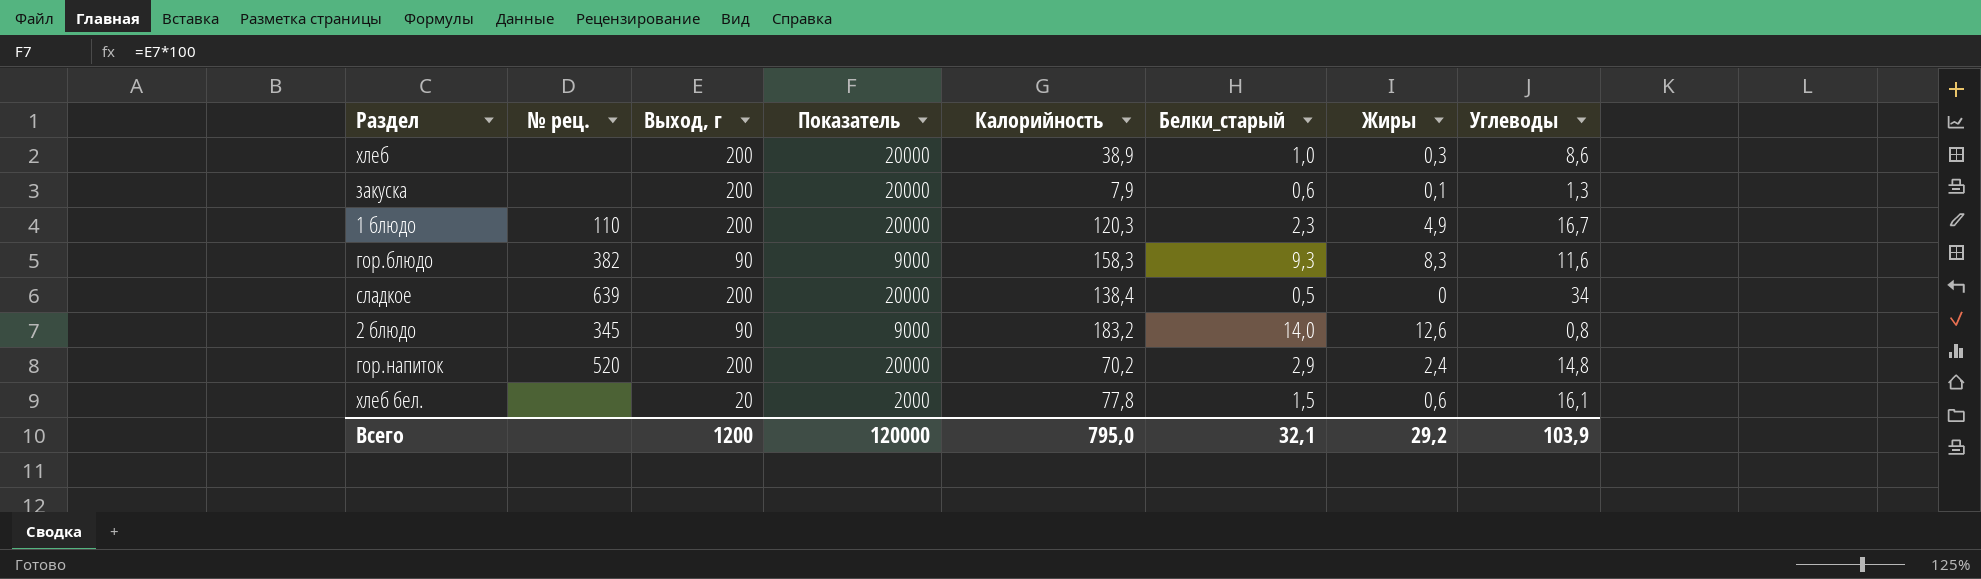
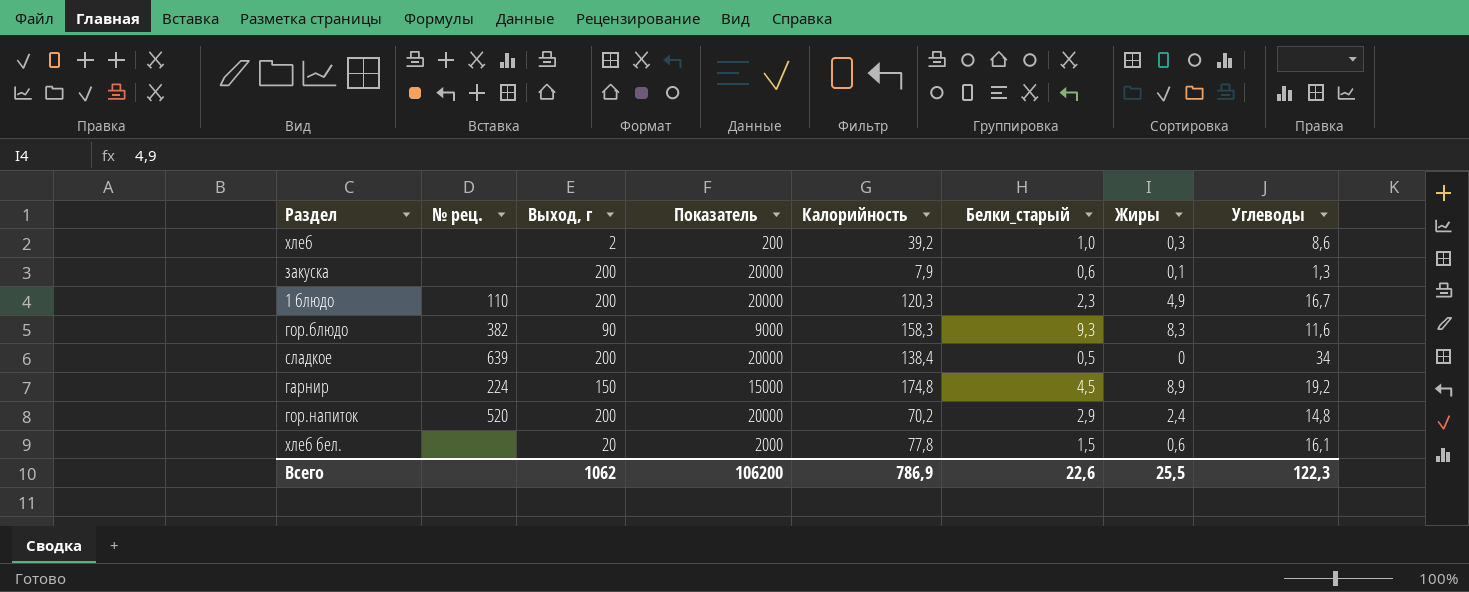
row 2 блюдо: 345 | 90 | 9000 | 183,2 | 14,0 | 12,6 | 0,8 -> none
хлеб | Выход, г: 200 -> 2
хлеб | Показатель: 20000 -> 200
хлеб | Калорийность: 38,9 -> 39,2
row гарнир: none -> 224 | 150 | 15000 | 174,8 | 4,5 | 8,9 | 19,2
Всего | Выход, г: 1200 -> 1062
Всего | Показатель: 120000 -> 106200
Всего | Калорийность: 795,0 -> 786,9
Всего | Белки_старый: 32,1 -> 22,6
Всего | Жиры: 29,2 -> 25,5
Всего | Углеводы: 103,9 -> 122,3

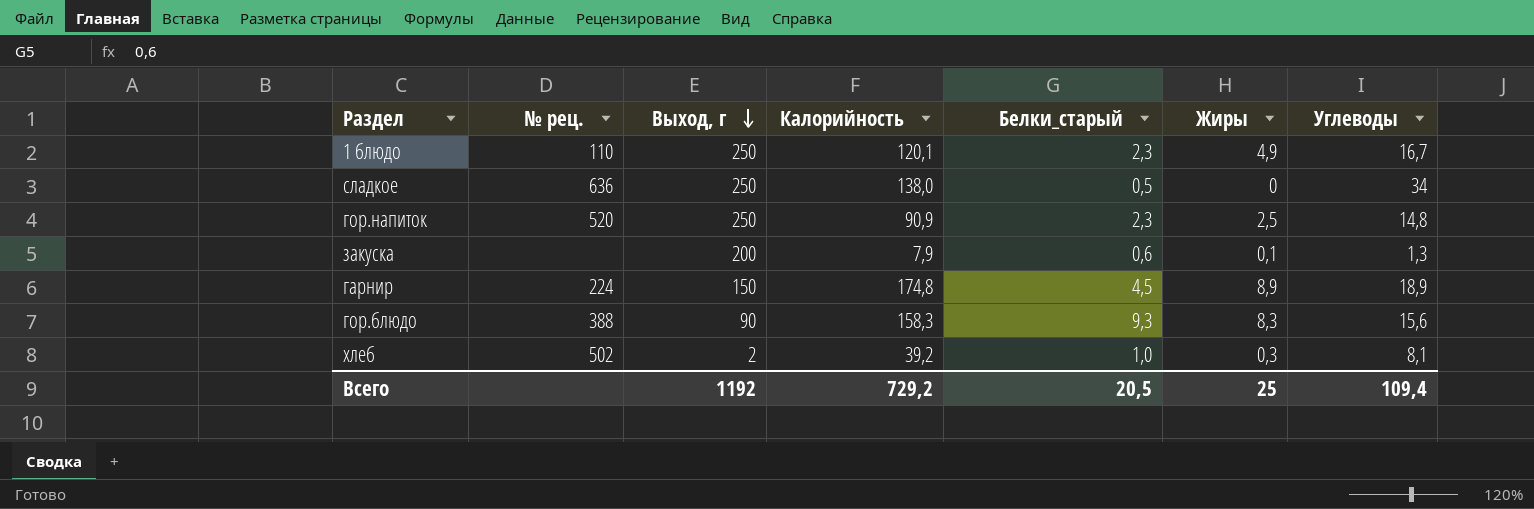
row order: none -> Выход, г descending
column Показатель | formula: [Выход, г] * 100 -> none
row хлеб бел.: none | 20 | 2000 | 77,8 | 1,5 | 0,6 | 16,1 -> none
1 блюдо | Выход, г: 200 -> 250
1 блюдо | Калорийность: 120,3 -> 120,1
сладкое | № рец.: 639 -> 636
сладкое | Выход, г: 200 -> 250
сладкое | Калорийность: 138,4 -> 138,0
гор.напиток | Выход, г: 200 -> 250
гор.напиток | Калорийность: 70,2 -> 90,9
гор.напиток | Белки_старый: 2,9 -> 2,3
гор.напиток | Жиры: 2,4 -> 2,5
гарнир | Углеводы: 19,2 -> 18,9
гор.блюдо | № рец.: 382 -> 388
гор.блюдо | Углеводы: 11,6 -> 15,6
хлеб | № рец.: none -> 502
хлеб | Углеводы: 8,6 -> 8,1
Всего | Выход, г: 1062 -> 1192
Всего | Калорийность: 786,9 -> 729,2
Всего | Белки_старый: 22,6 -> 20,5
Всего | Жиры: 25,5 -> 25
Всего | Углеводы: 122,3 -> 109,4

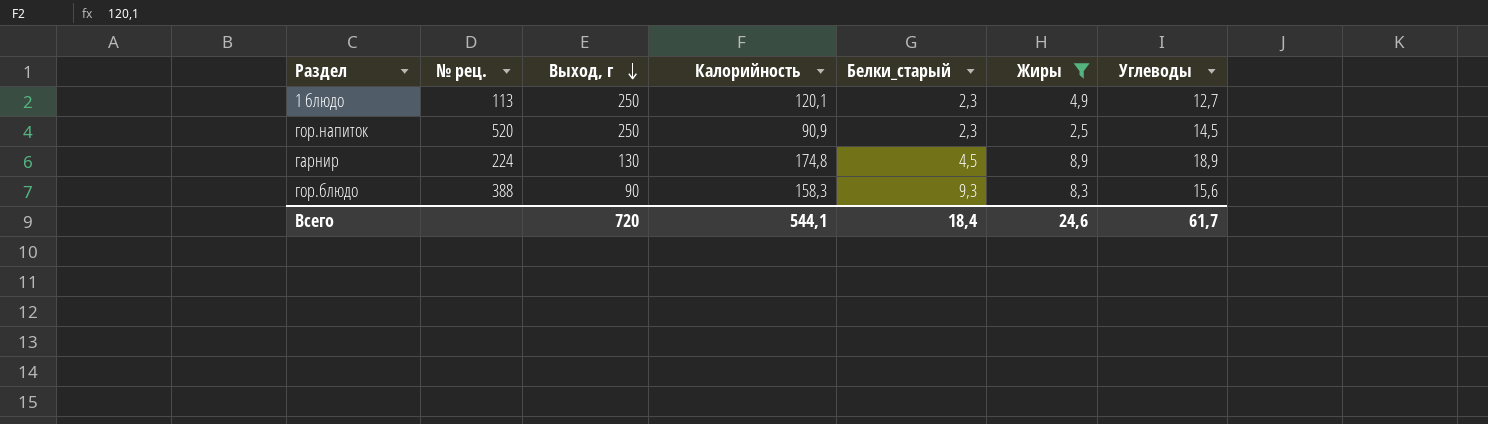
filter: none -> Жиры >= 2,5
1 блюдо | № рец.: 110 -> 113
1 блюдо | Углеводы: 16,7 -> 12,7
гор.напиток | Углеводы: 14,8 -> 14,5
гарнир | Выход, г: 150 -> 130
Всего | Выход, г: 1192 -> 720
Всего | Калорийность: 729,2 -> 544,1
Всего | Белки_старый: 20,5 -> 18,4
Всего | Жиры: 25 -> 24,6
Всего | Углеводы: 109,4 -> 61,7

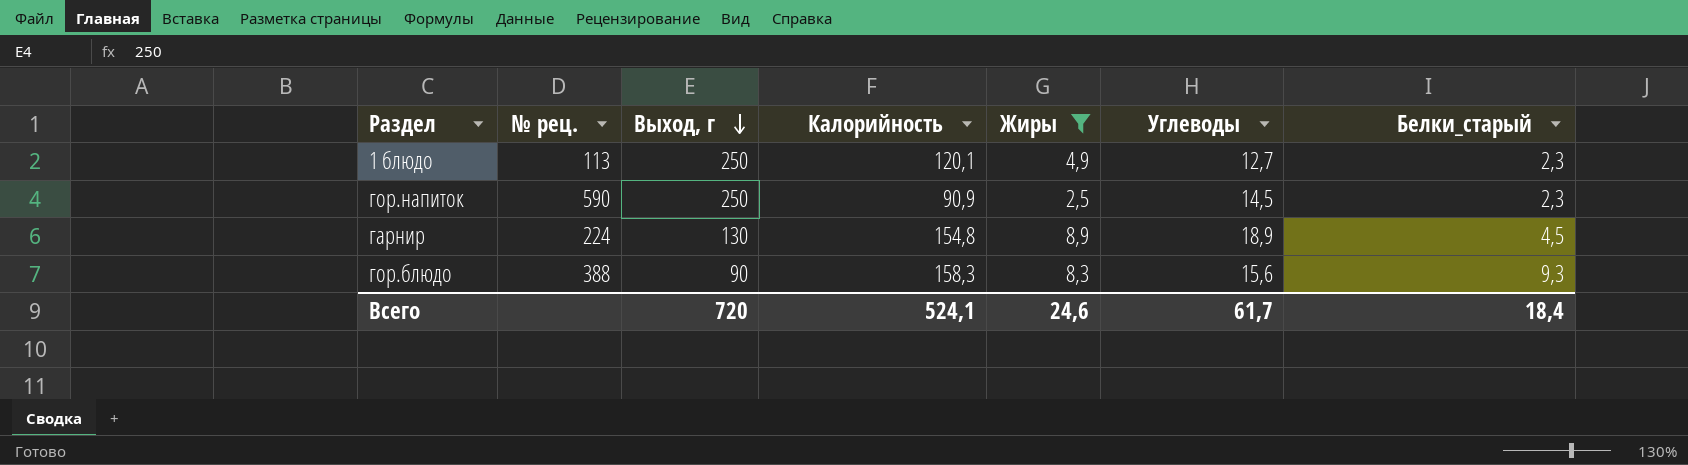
column Белки_старый | position: 5 -> 7
гор.напиток | № рец.: 520 -> 590
гарнир | Калорийность: 174,8 -> 154,8
Всего | Калорийность: 544,1 -> 524,1

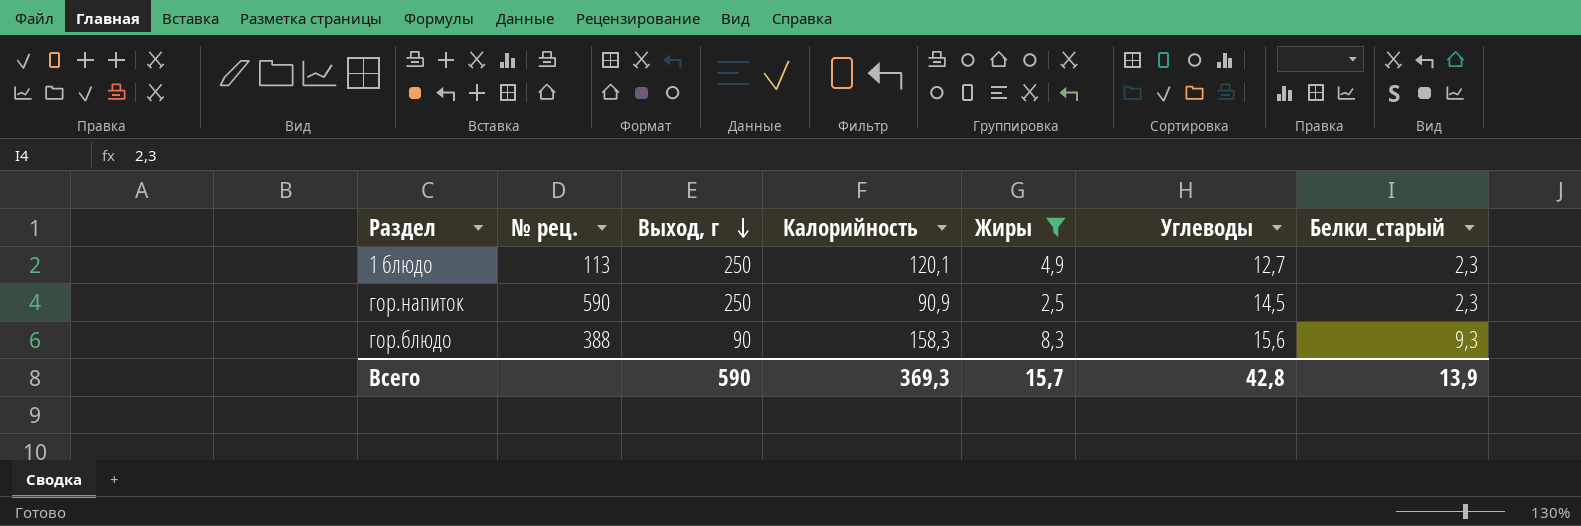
row гарнир: 224 | 130 | 154,8 | 8,9 | 18,9 | 4,5 -> none
Всего | Выход, г: 720 -> 590
Всего | Калорийность: 524,1 -> 369,3
Всего | Жиры: 24,6 -> 15,7
Всего | Углеводы: 61,7 -> 42,8
Всего | Белки_старый: 18,4 -> 13,9

